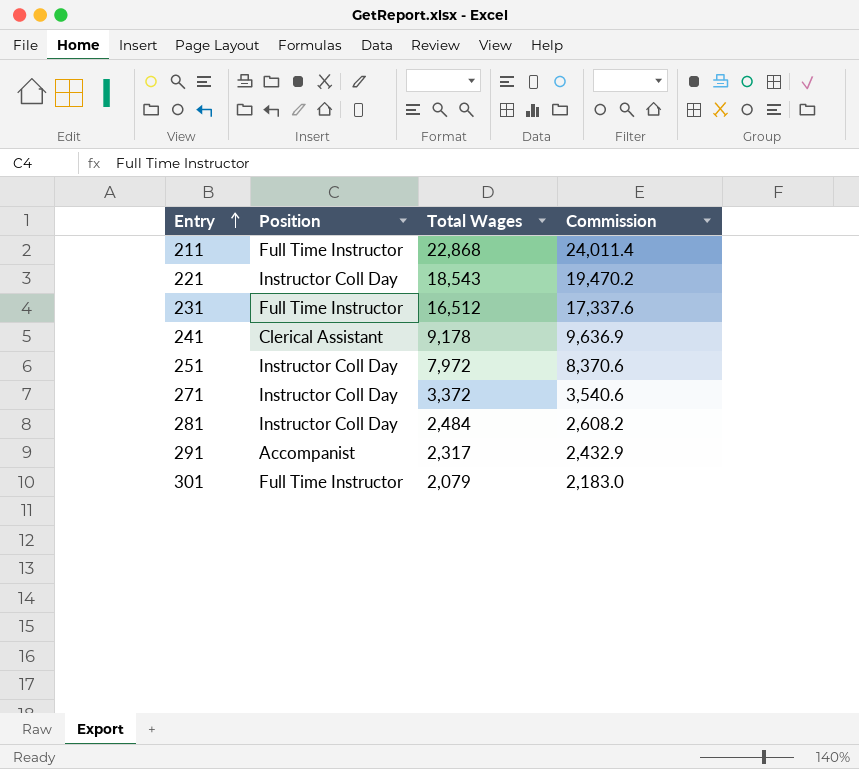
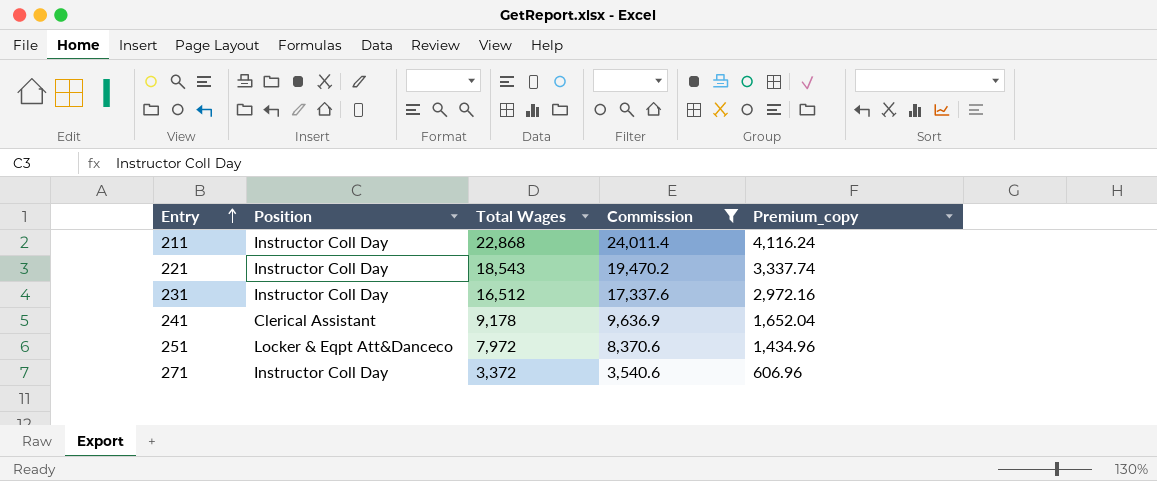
filter: none -> Commission >= 3,540.6
column Premium_copy | formula: none -> [Total Wages] * 0.18
211 | Position: Full Time Instructor -> Instructor Coll Day
231 | Position: Full Time Instructor -> Instructor Coll Day
251 | Position: Instructor Coll Day -> Locker & Eqpt Att&Danceco

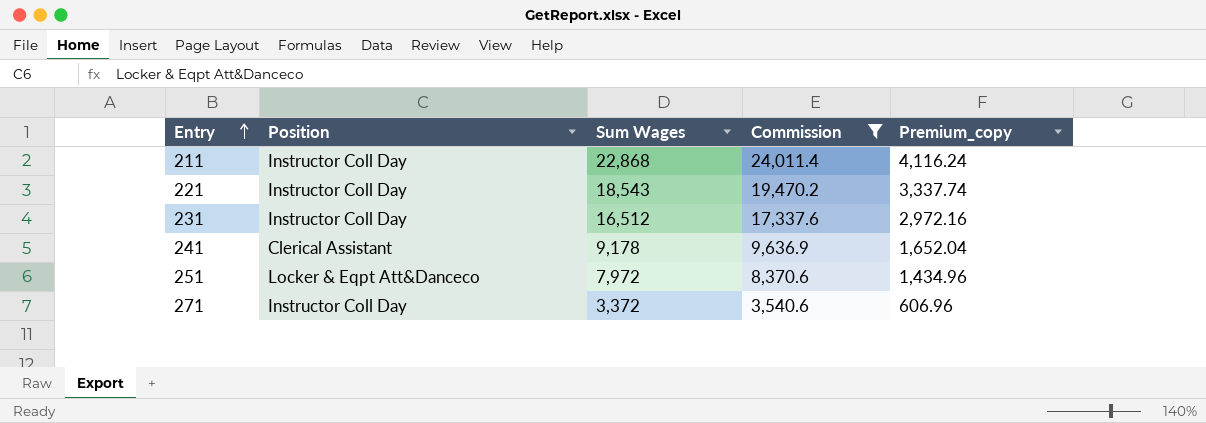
column name: Total Wages -> Sum Wages

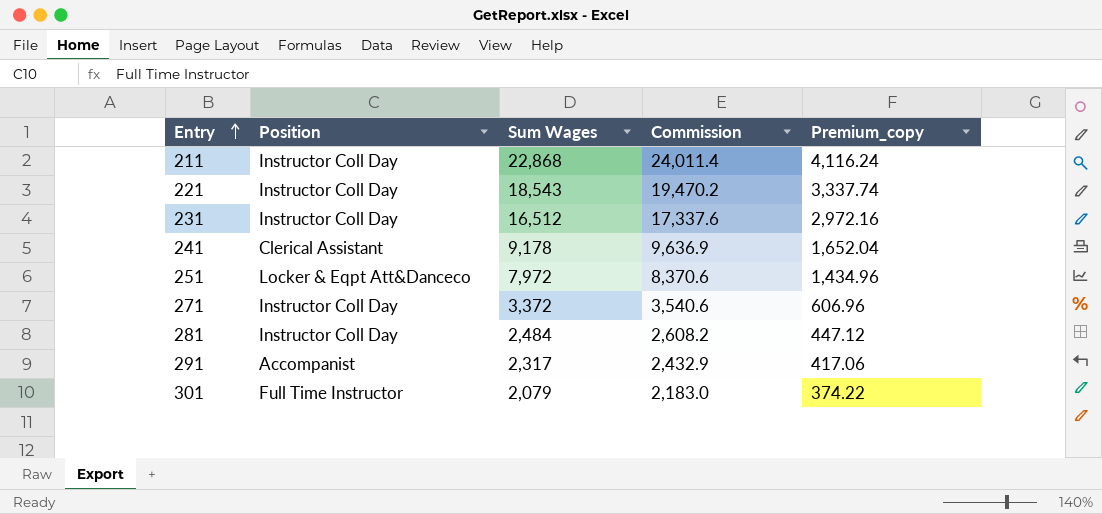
filter: Commission >= 3,540.6 -> none

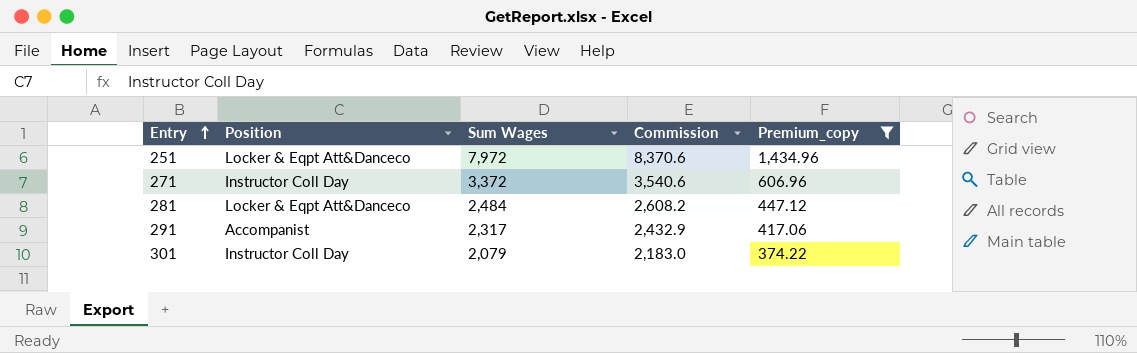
filter: none -> Premium_copy <= 1,434.96
281 | Position: Instructor Coll Day -> Locker & Eqpt Att&Danceco
301 | Position: Full Time Instructor -> Instructor Coll Day

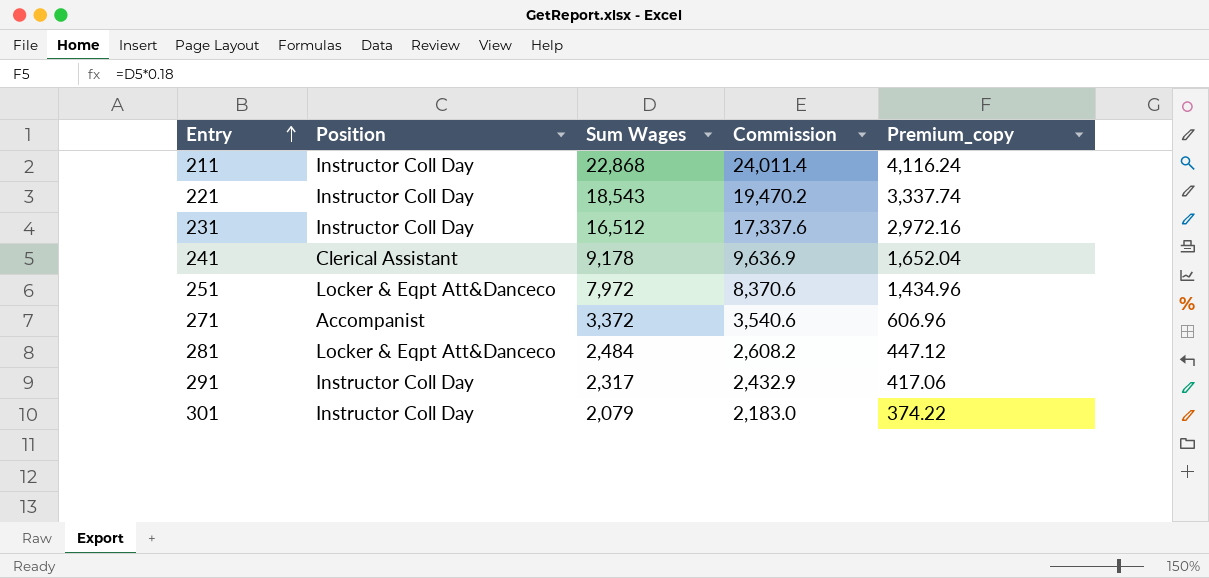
filter: Premium_copy <= 1,434.96 -> none
271 | Position: Instructor Coll Day -> Accompanist
291 | Position: Accompanist -> Instructor Coll Day

